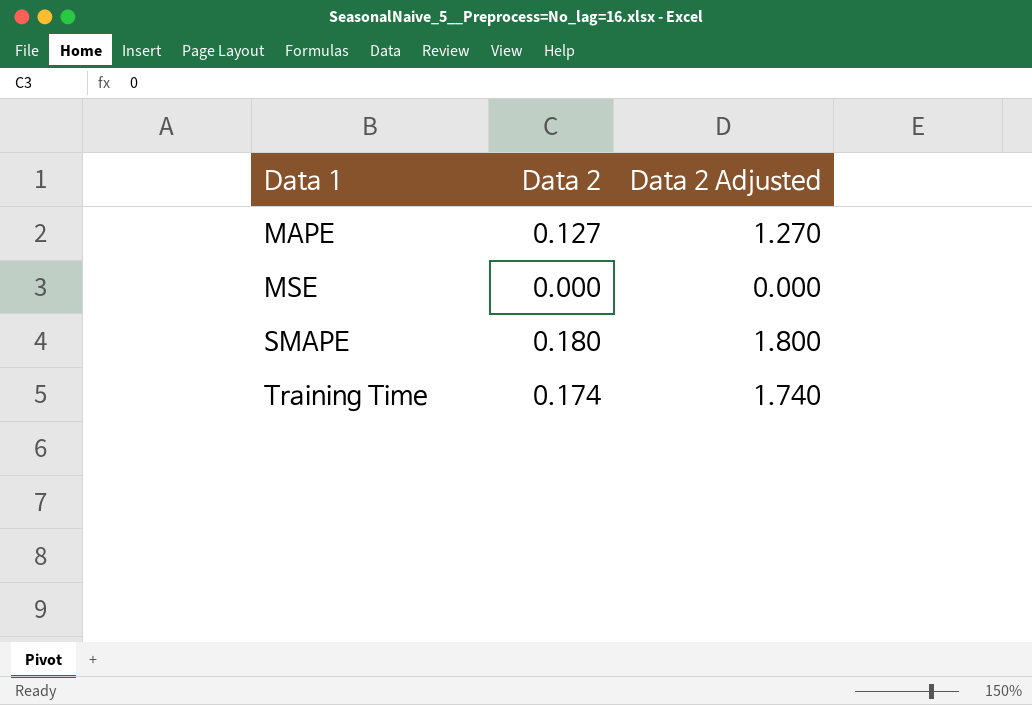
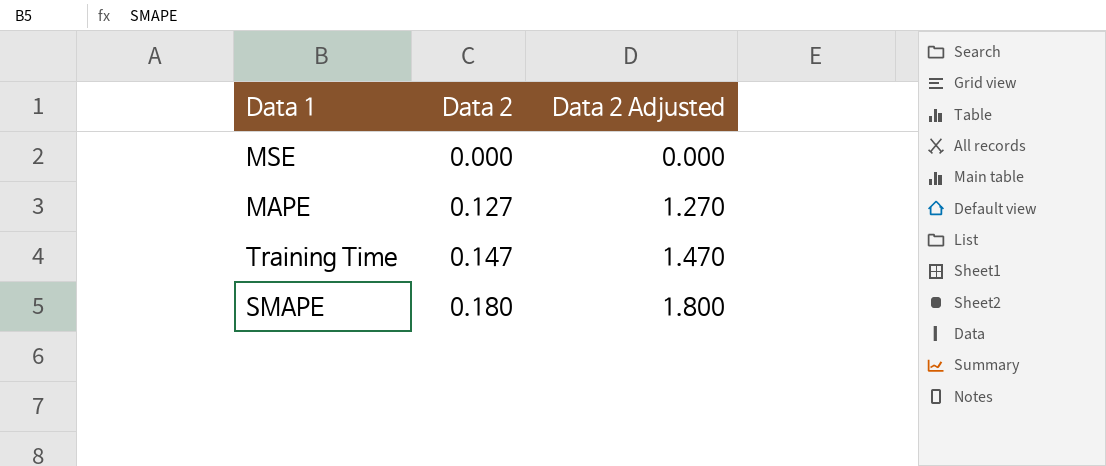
row order: Data 1 ascending -> Data 2 ascending
Training Time | Data 2: 0.174 -> 0.147
Training Time | Data 2 Adjusted: 1.740 -> 1.470

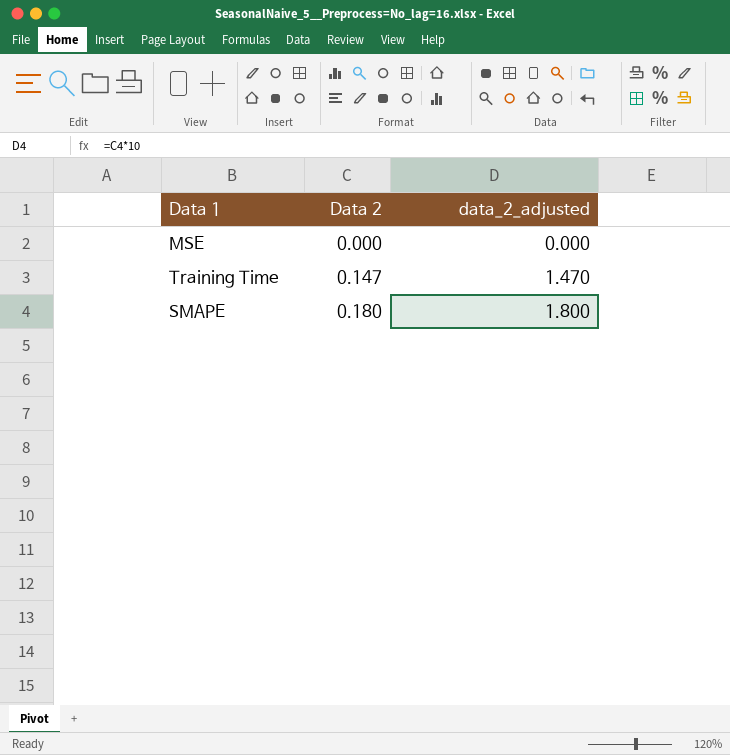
column name: Data 2 Adjusted -> data_2_adjusted
row MAPE: 0.127 | 1.270 -> none

